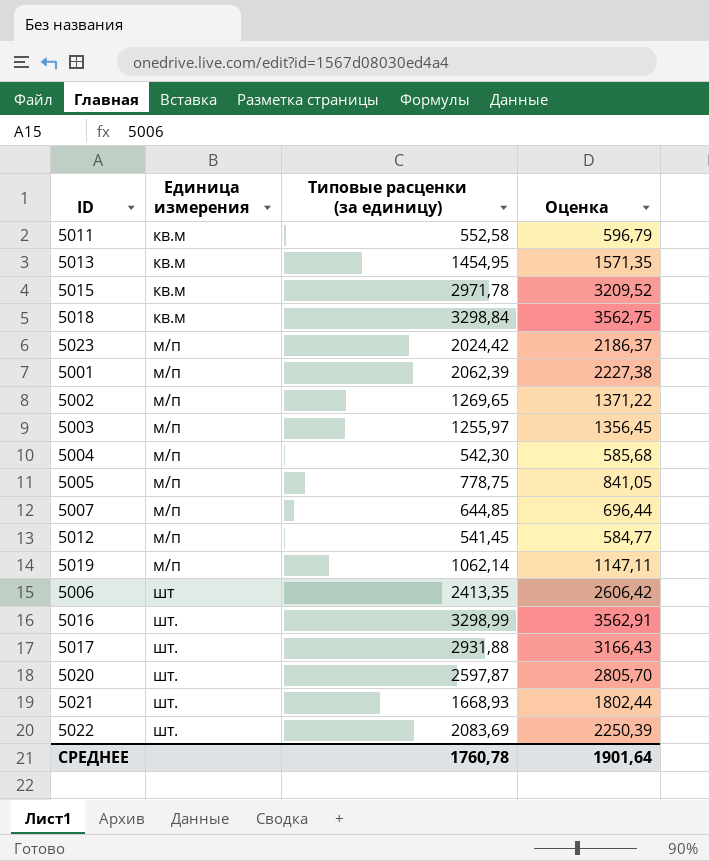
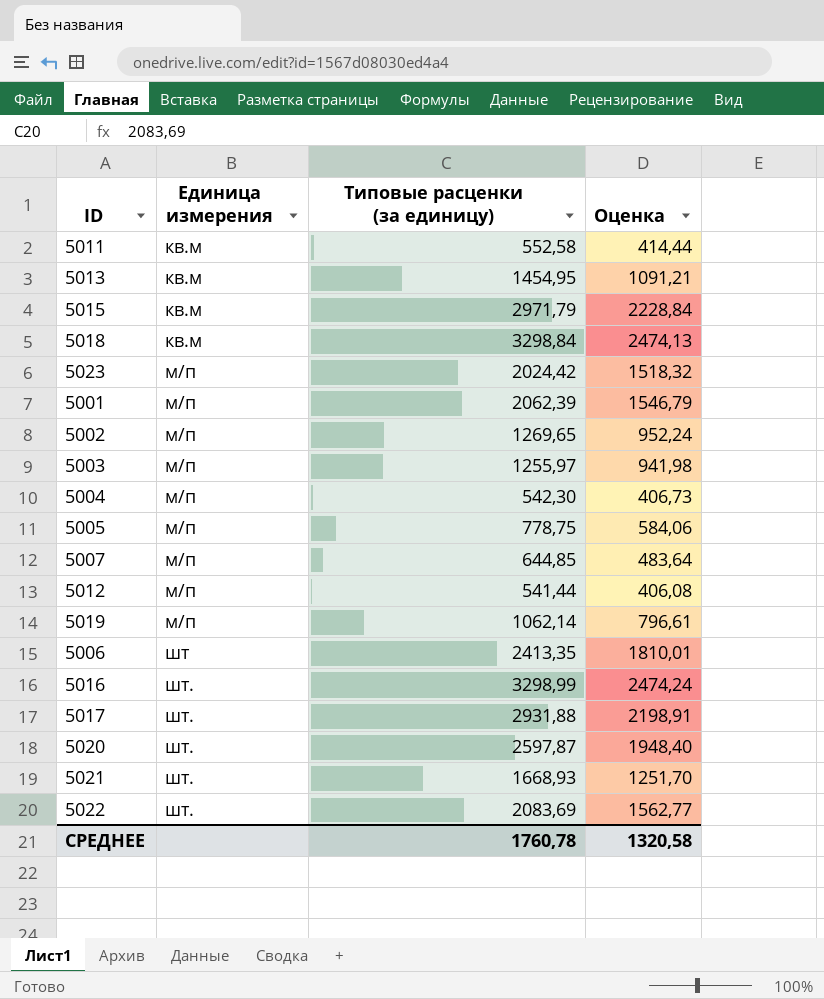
column Оценка | formula: [Типовые расценки (за единицу)] * 1,08 -> [Типовые расценки (за единицу)] * 0,75
5015 | Типовые расценки (за единицу): 2971,78 -> 2971,79
5012 | Типовые расценки (за единицу): 541,45 -> 541,44
СРЕДНЕЕ | Оценка: 1901,64 -> 1320,58

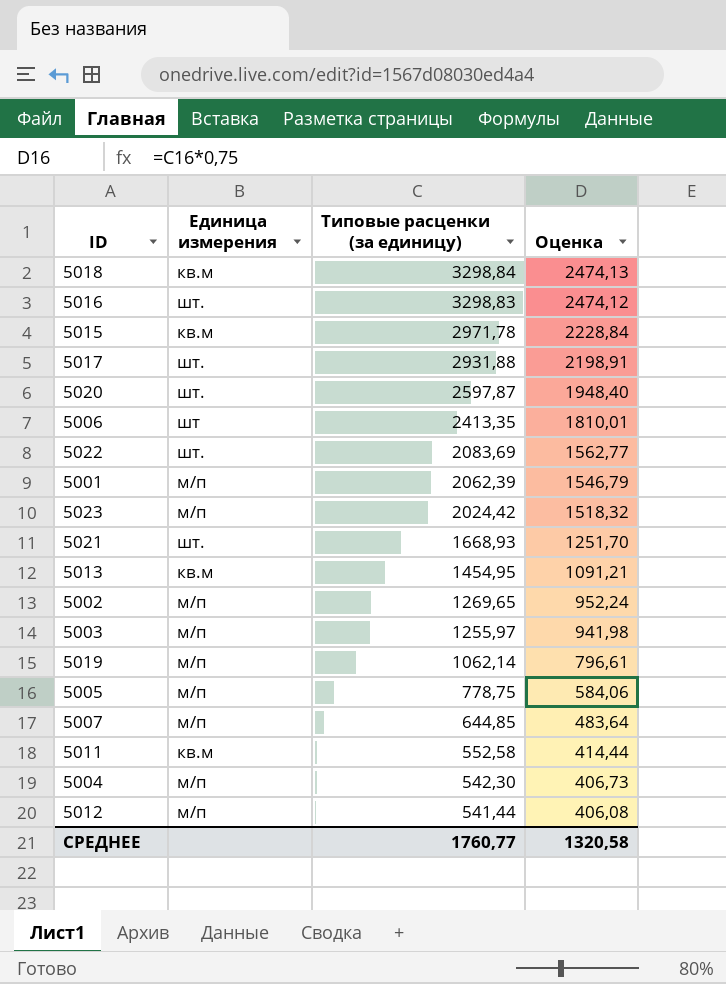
row order: Единица измерения ascending -> Типовые расценки (за единицу) descending
5016 | Типовые расценки (за единицу): 3298,99 -> 3298,83
5016 | Оценка: 2474,24 -> 2474,12
5015 | Типовые расценки (за единицу): 2971,79 -> 2971,78
СРЕДНЕЕ | Типовые расценки (за единицу): 1760,78 -> 1760,77

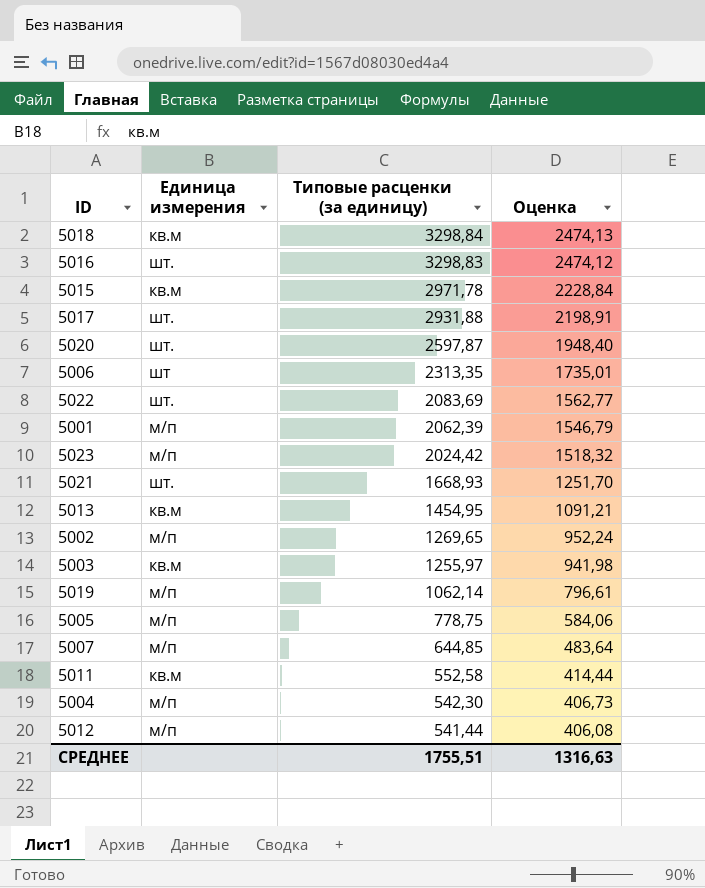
5006 | Типовые расценки (за единицу): 2413,35 -> 2313,35
5006 | Оценка: 1810,01 -> 1735,01
5003 | Единица измерения: м/п -> кв.м
СРЕДНЕЕ | Типовые расценки (за единицу): 1760,77 -> 1755,51
СРЕДНЕЕ | Оценка: 1320,58 -> 1316,63

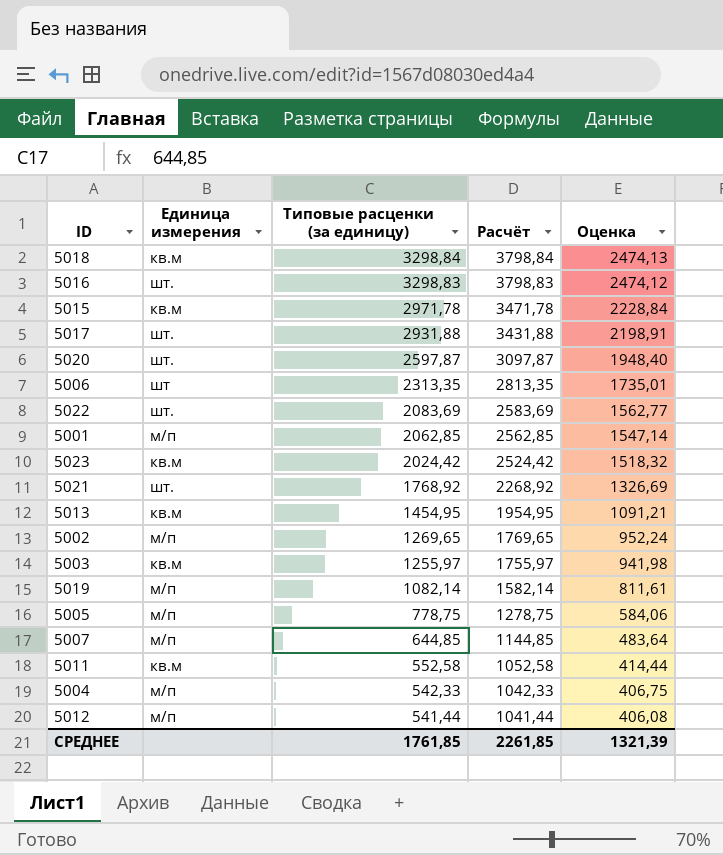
column Расчёт | formula: none -> [Типовые расценки (за единицу)] + 500
5001 | Типовые расценки (за единицу): 2062,39 -> 2062,85
5001 | Оценка: 1546,79 -> 1547,14
5023 | Единица измерения: м/п -> кв.м
5021 | Типовые расценки (за единицу): 1668,93 -> 1768,92
5021 | Оценка: 1251,70 -> 1326,69
5019 | Типовые расценки (за единицу): 1062,14 -> 1082,14
5019 | Оценка: 796,61 -> 811,61
5004 | Типовые расценки (за единицу): 542,30 -> 542,33
5004 | Оценка: 406,73 -> 406,75
СРЕДНЕЕ | Типовые расценки (за единицу): 1755,51 -> 1761,85
СРЕДНЕЕ | Оценка: 1316,63 -> 1321,39

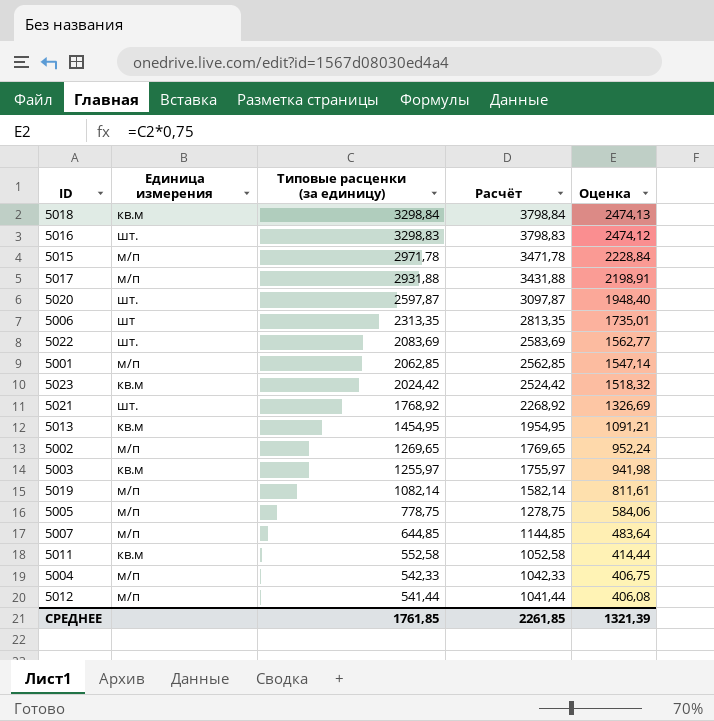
5015 | Единица измерения: кв.м -> м/п
5017 | Единица измерения: шт. -> м/п

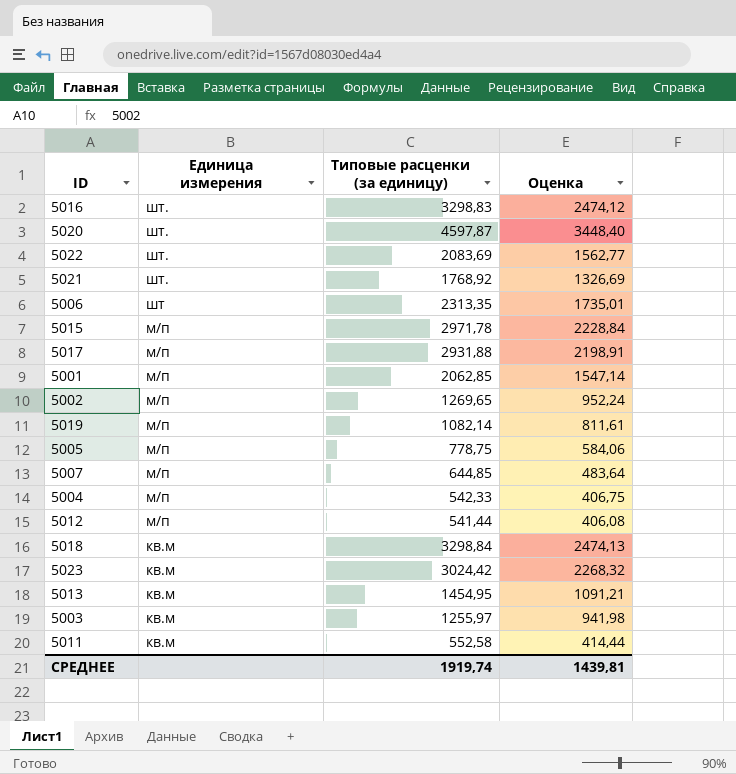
row order: Типовые расценки (за единицу) descending -> Единица измерения descending
column Расчёт | formula: [Типовые расценки (за единицу)] + 500 -> none
5020 | Типовые расценки (за единицу): 2597,87 -> 4597,87
5020 | Оценка: 1948,40 -> 3448,40
5023 | Типовые расценки (за единицу): 2024,42 -> 3024,42
5023 | Оценка: 1518,32 -> 2268,32
СРЕДНЕЕ | Типовые расценки (за единицу): 1761,85 -> 1919,74
СРЕДНЕЕ | Оценка: 1321,39 -> 1439,81

